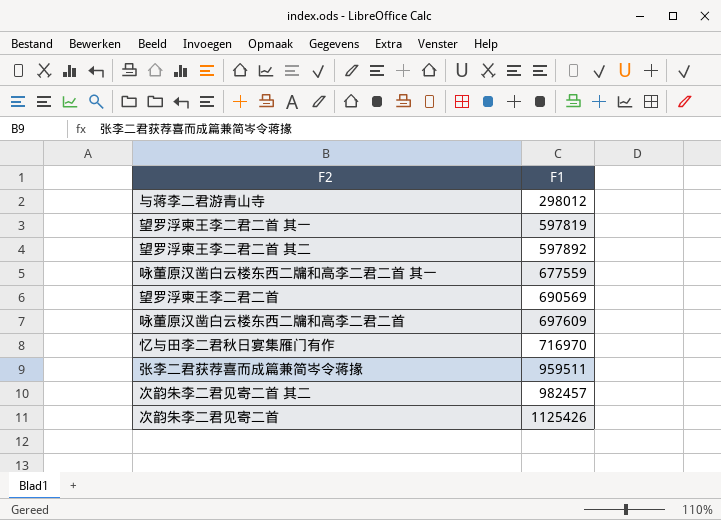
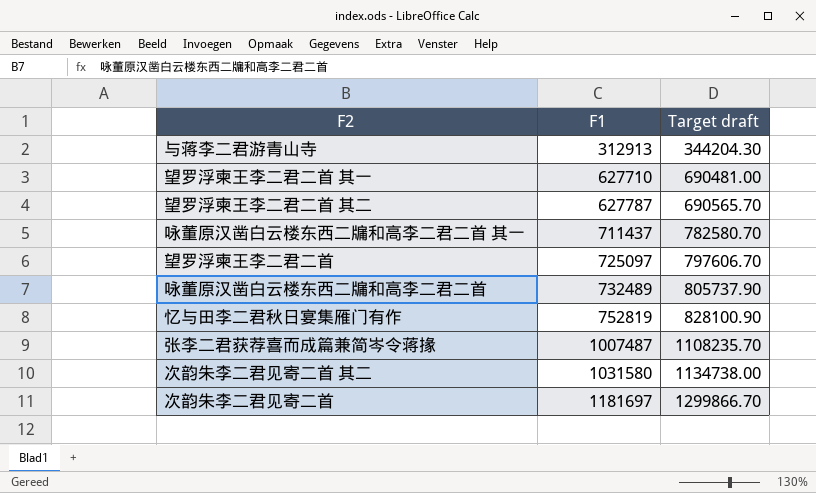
column Target draft | formula: none -> [F1] * 1.1
与蒋李二君游青山寺 | F1: 298012 -> 312913
望罗浮柬王李二君二首 其一 | F1: 597819 -> 627710
望罗浮柬王李二君二首 其二 | F1: 597892 -> 627787
咏董原汉凿白云楼东西二牖和高李二君二首 其一 | F1: 677559 -> 711437
望罗浮柬王李二君二首 | F1: 690569 -> 725097
咏董原汉凿白云楼东西二牖和高李二君二首 | F1: 697609 -> 732489
忆与田李二君秋日宴集雁门有作 | F1: 716970 -> 752819
张李二君获荐喜而成篇兼简岑令蒋掾 | F1: 959511 -> 1007487
次韵朱李二君见寄二首 其二 | F1: 982457 -> 1031580
次韵朱李二君见寄二首 | F1: 1125426 -> 1181697

